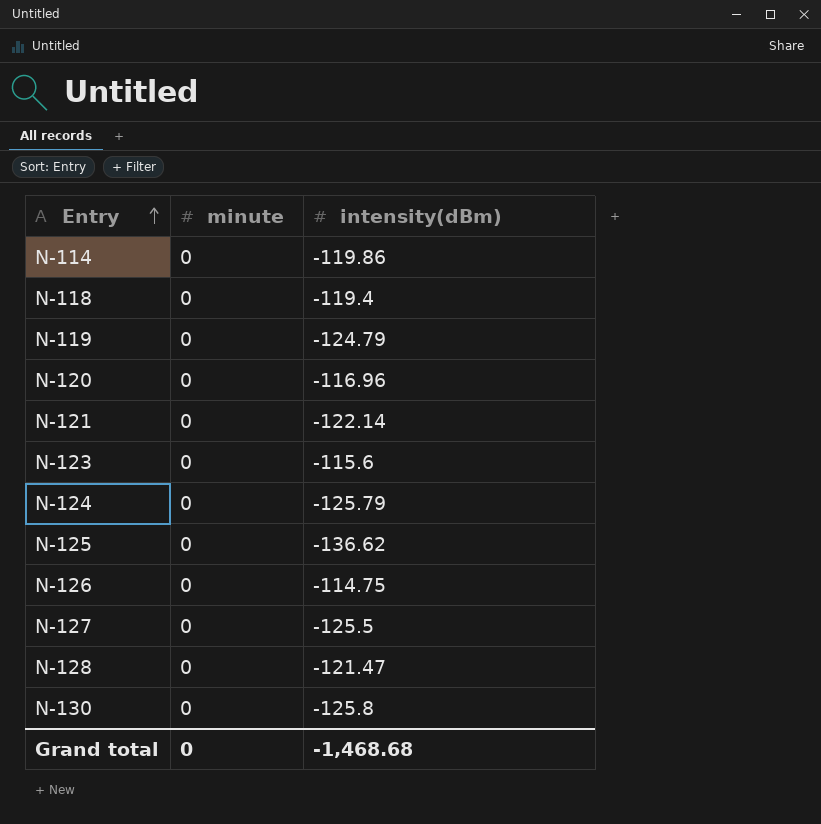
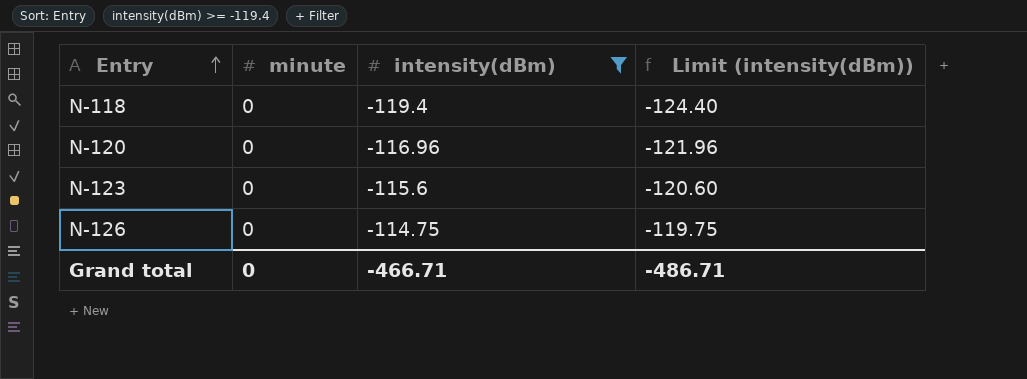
filter: none -> intensity(dBm) >= -119.4
column Limit (intensity(dBm)) | formula: none -> [intensity(dBm)] - 5
Grand total | intensity(dBm): -1,468.68 -> -466.71

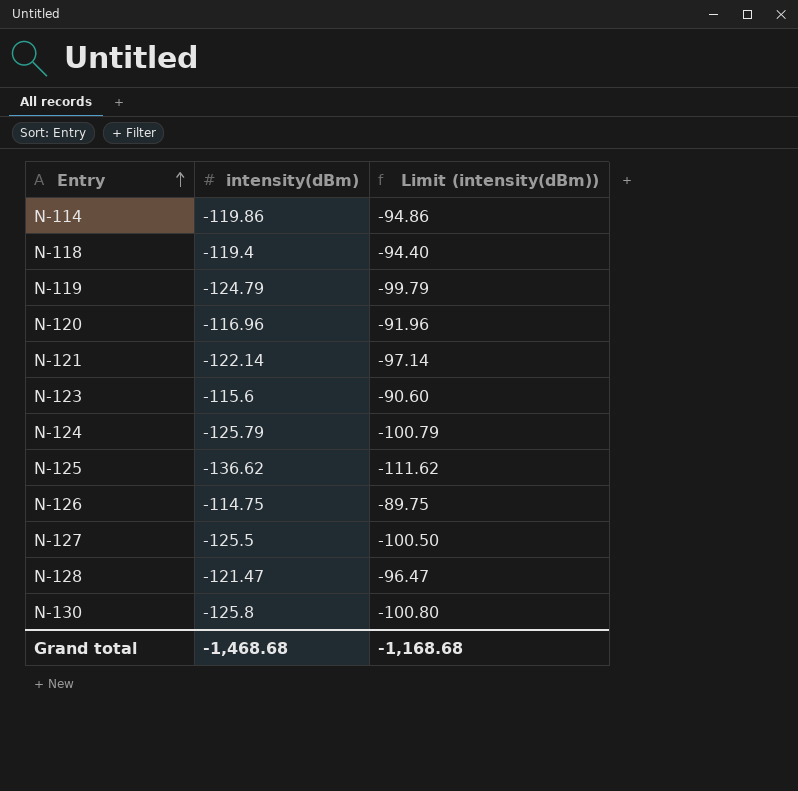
filter: intensity(dBm) >= -119.4 -> none
column minute | position: 2 -> none
column Limit (intensity(dBm)) | formula: [intensity(dBm)] - 5 -> [intensity(dBm)] + 25
Grand total | intensity(dBm): -466.71 -> -1,468.68
Grand total | Limit (intensity(dBm)): -486.71 -> -1,168.68

